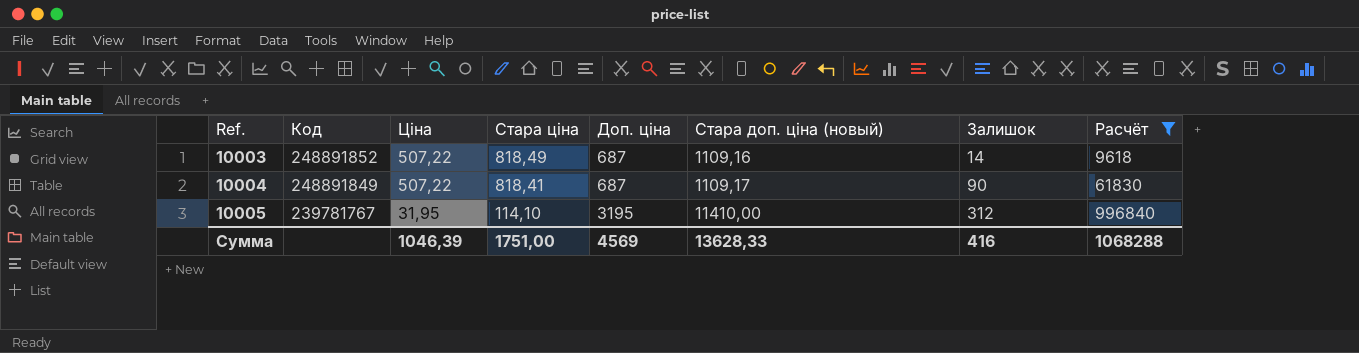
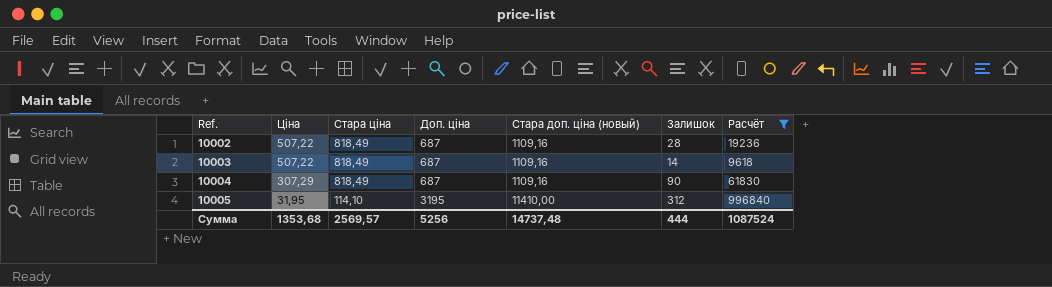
column Код | position: 2 -> none
row 10002: none -> 507,22 | 818,49 | 687 | 1109,16 | 28 | 19236
10004 | Ціна: 507,22 -> 307,29
10004 | Стара ціна: 818,41 -> 818,49
10004 | Стара доп. ціна (новый): 1109,17 -> 1109,16
Сумма | Ціна: 1046,39 -> 1353,68
Сумма | Стара ціна: 1751,00 -> 2569,57
Сумма | Доп. ціна: 4569 -> 5256
Сумма | Стара доп. ціна (новый): 13628,33 -> 14737,48
Сумма | Залишок: 416 -> 444
Сумма | Расчёт: 1068288 -> 1087524

